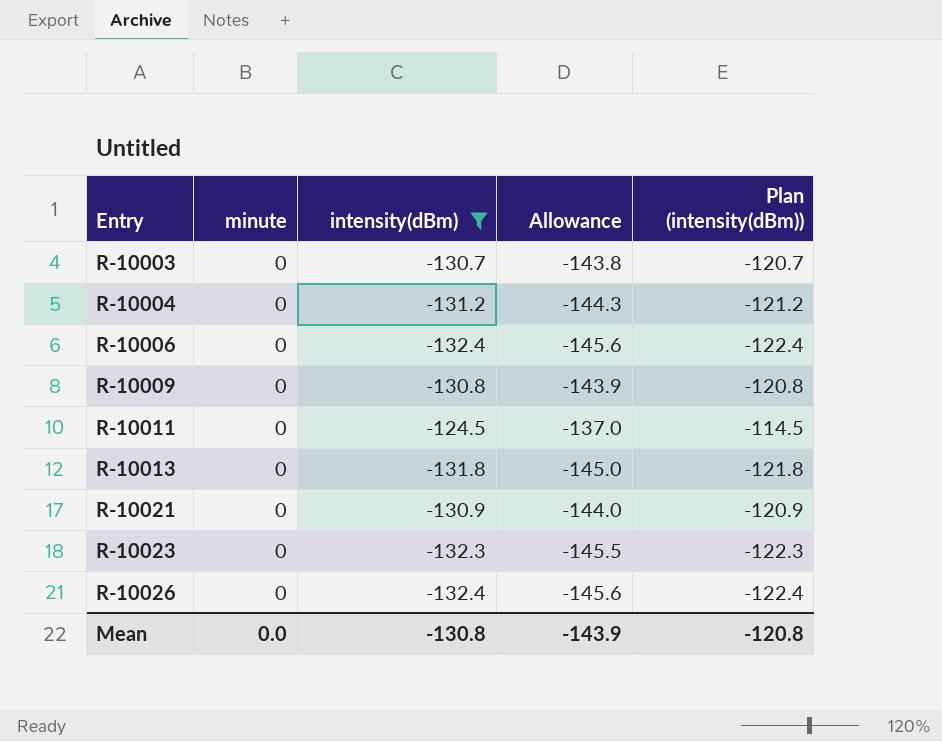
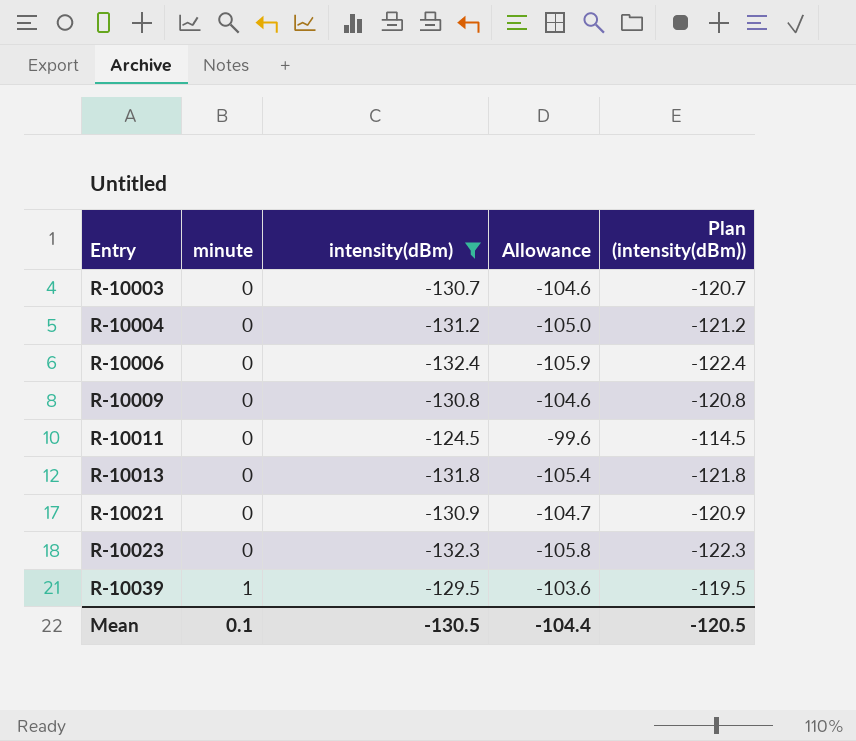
column Allowance | formula: [intensity(dBm)] * 1.1 -> [intensity(dBm)] * 0.8
row R-10026: 0 | -132.4 | -145.6 | -122.4 -> none
row R-10039: none -> 1 | -129.5 | -103.6 | -119.5
Mean | minute: 0.0 -> 0.1
Mean | intensity(dBm): -130.8 -> -130.5
Mean | Allowance: -143.9 -> -104.4
Mean | Plan (intensity(dBm)): -120.8 -> -120.5

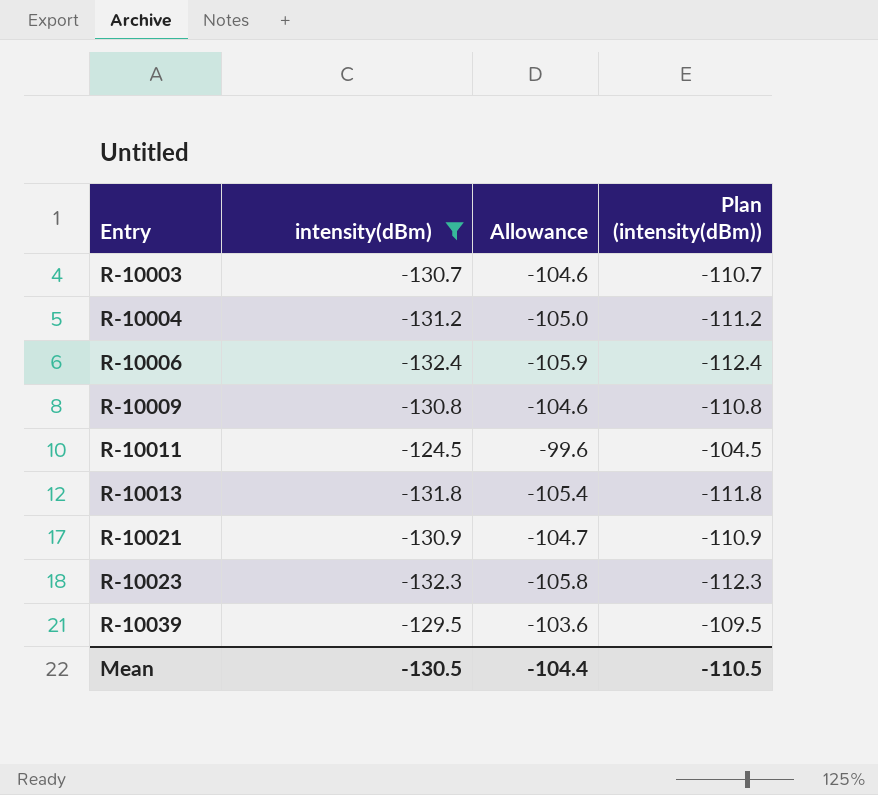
column minute | position: 2 -> none
column Plan (intensity(dBm)) | formula: [intensity(dBm)] + 10 -> [intensity(dBm)] + 20
Mean | Plan (intensity(dBm)): -120.5 -> -110.5

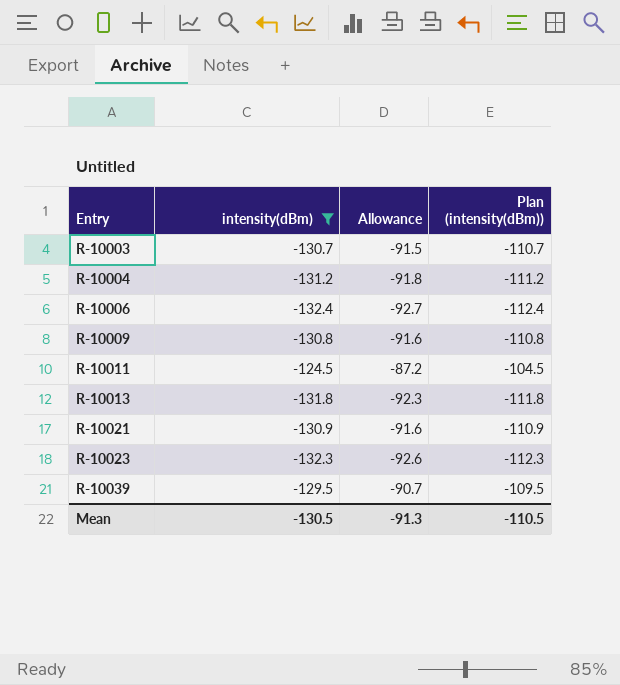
column Allowance | formula: [intensity(dBm)] * 0.8 -> [intensity(dBm)] * 0.7
Mean | Allowance: -104.4 -> -91.3

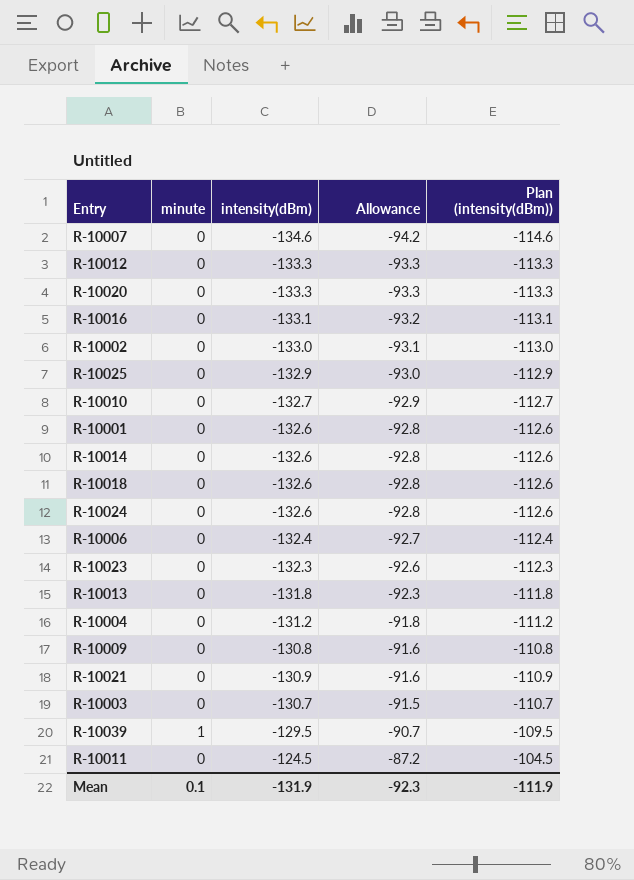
filter: intensity(dBm) >= -132.4 -> none
row order: Entry ascending -> Allowance ascending
column minute | position: none -> 2
Mean | intensity(dBm): -130.5 -> -131.9
Mean | Allowance: -91.3 -> -92.3
Mean | Plan (intensity(dBm)): -110.5 -> -111.9

